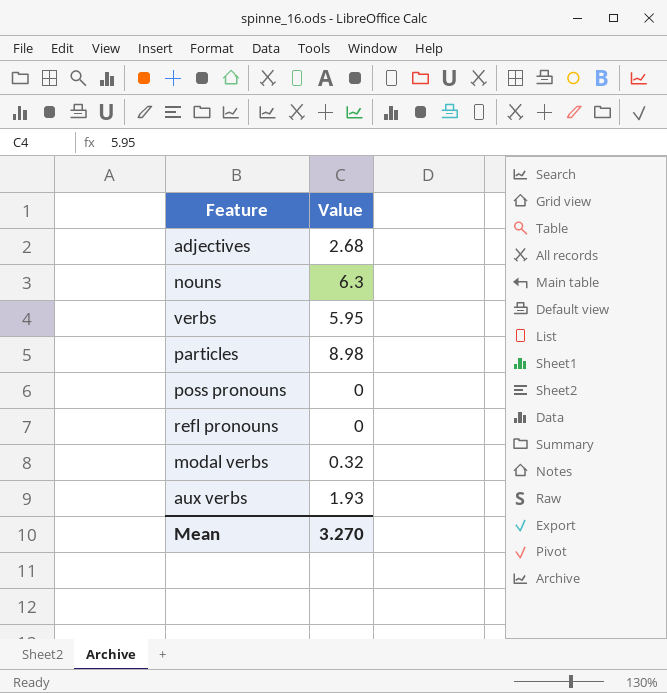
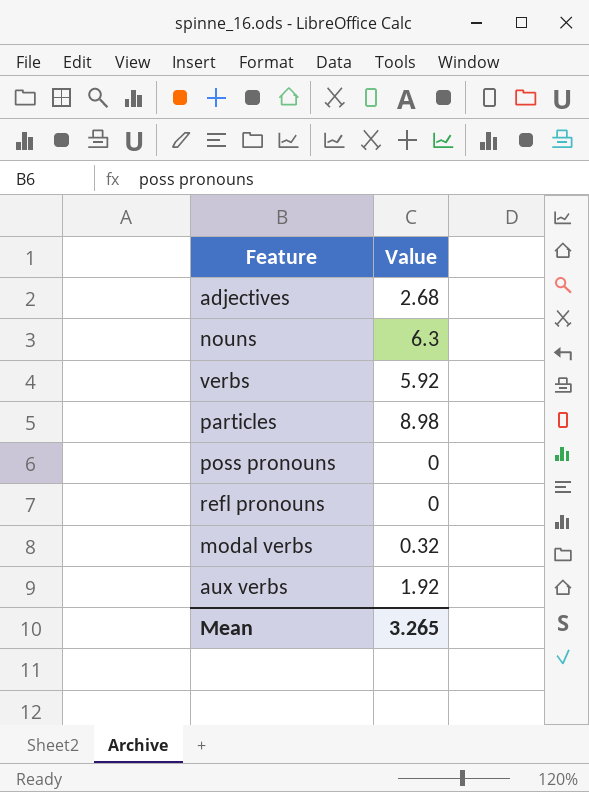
verbs | Value: 5.95 -> 5.92
aux verbs | Value: 1.93 -> 1.92
Mean | Value: 3.270 -> 3.265

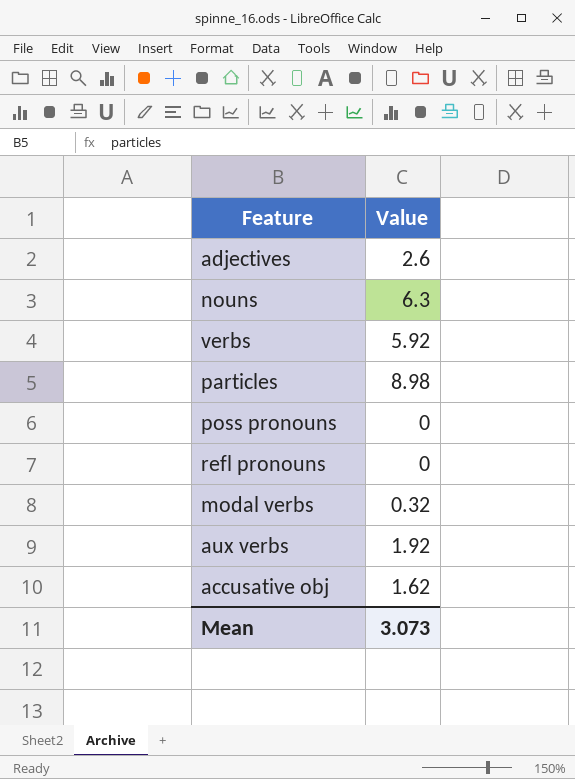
adjectives | Value: 2.68 -> 2.6
row accusative obj: none -> 1.62
Mean | Value: 3.265 -> 3.073

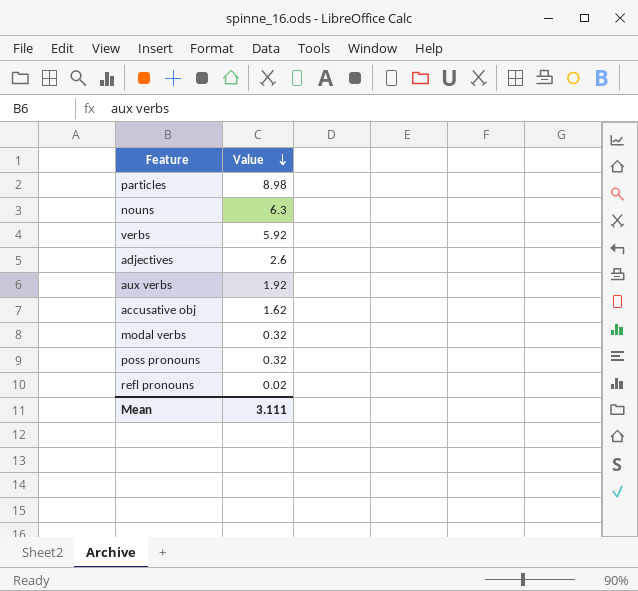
row order: none -> Value descending
poss pronouns | Value: 0 -> 0.32
refl pronouns | Value: 0 -> 0.02
Mean | Value: 3.073 -> 3.111

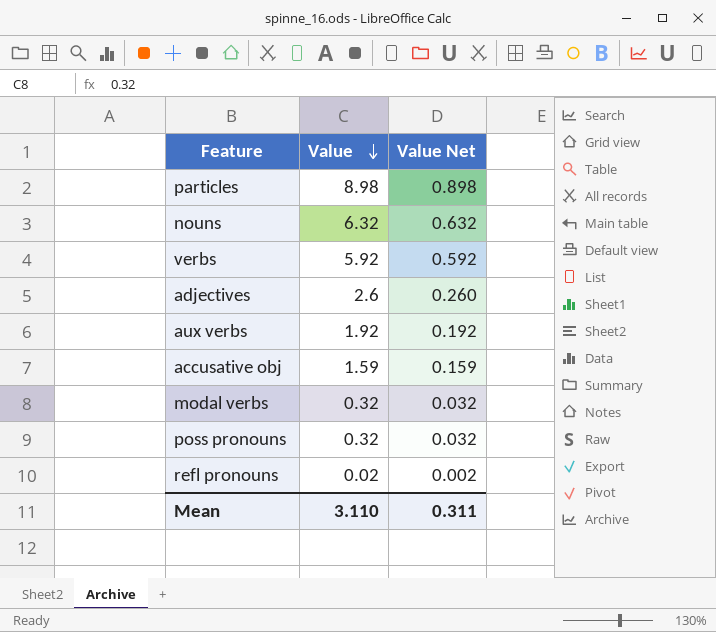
column Value Net | formula: none -> [Value] * 0.1
nouns | Value: 6.3 -> 6.32
accusative obj | Value: 1.62 -> 1.59
Mean | Value: 3.111 -> 3.110

